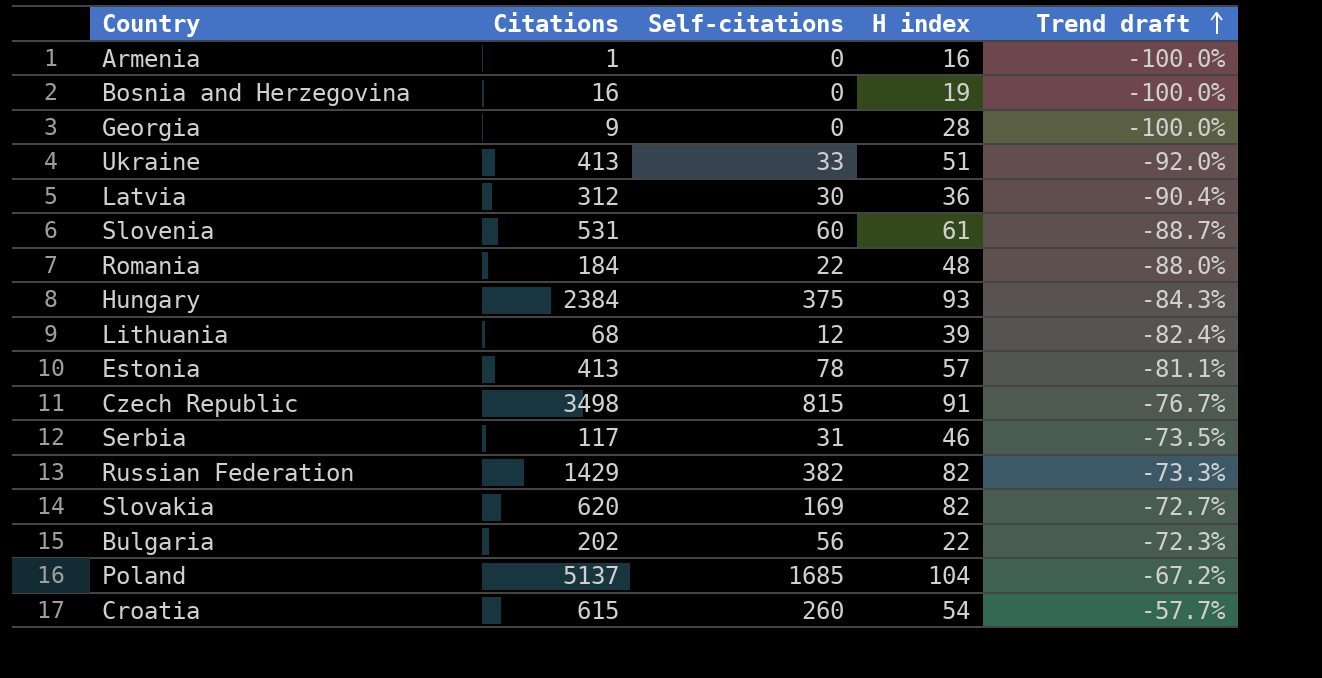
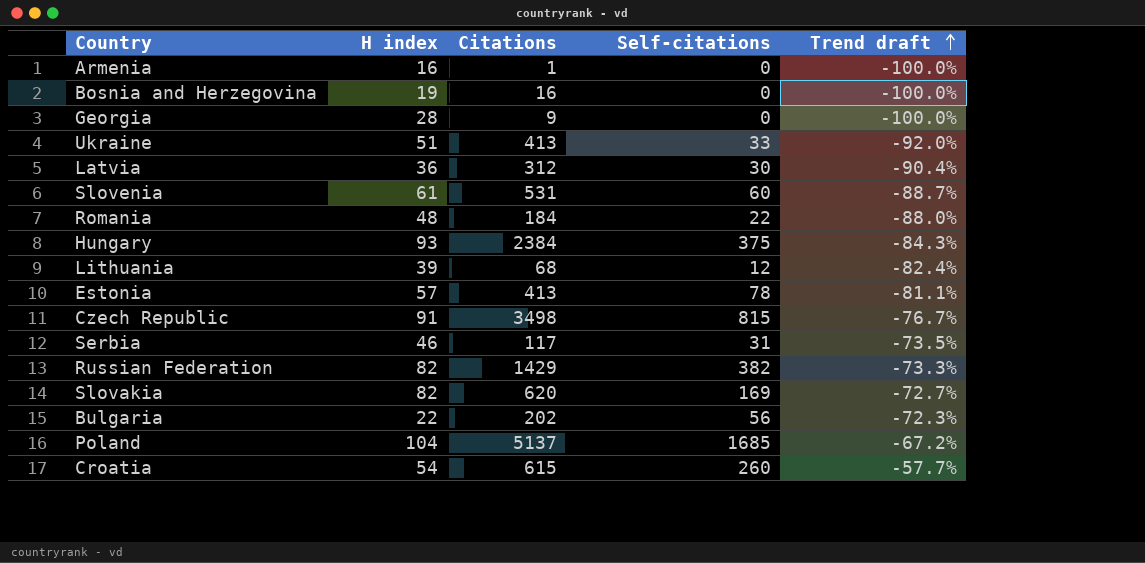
column H index | position: 4 -> 2

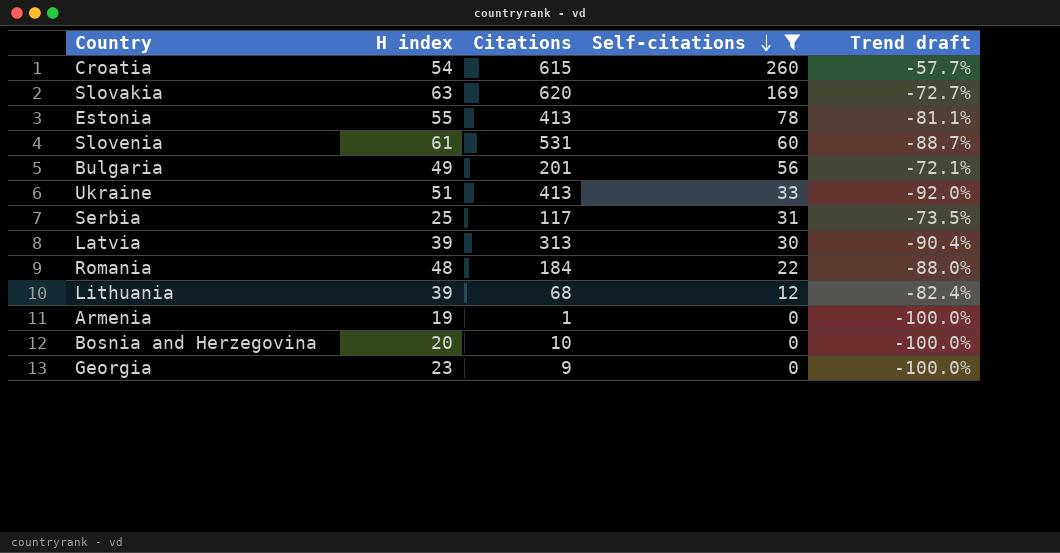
filter: none -> Self-citations <= 260
row order: Trend draft ascending -> Self-citations descending
Slovakia | H index: 82 -> 63
Estonia | H index: 57 -> 55
Bulgaria | H index: 22 -> 49
Bulgaria | Citations: 202 -> 201
Bulgaria | Trend draft: -72.3% -> -72.1%
Serbia | H index: 46 -> 25
Latvia | H index: 36 -> 39
Latvia | Citations: 312 -> 313
Armenia | H index: 16 -> 19
Bosnia and Herzegovina | H index: 19 -> 20
Bosnia and Herzegovina | Citations: 16 -> 10
Georgia | H index: 28 -> 23

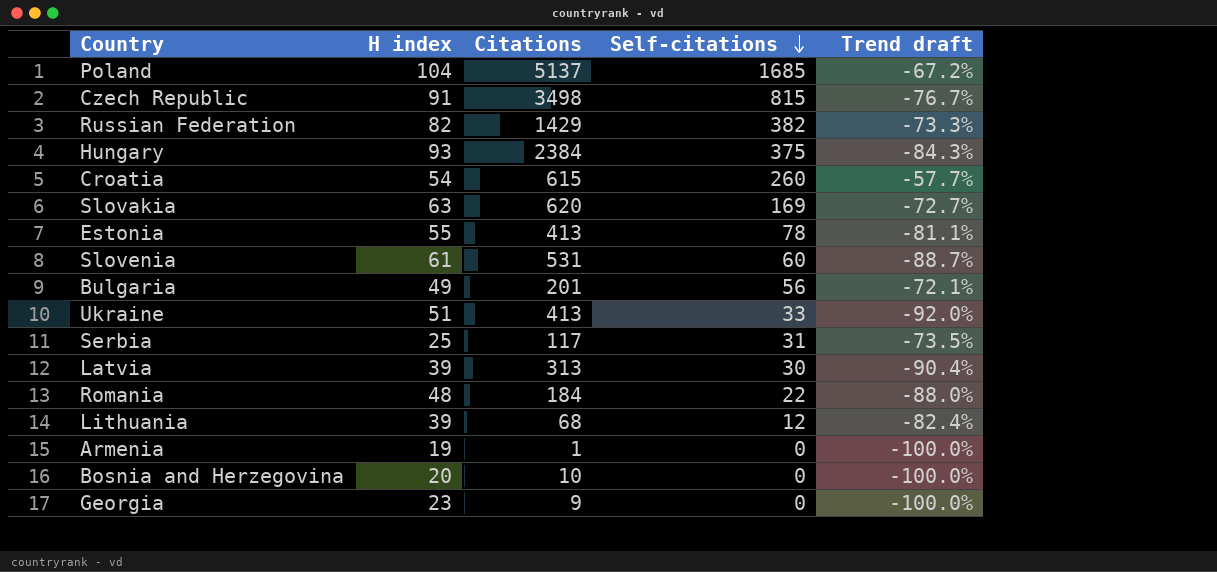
filter: Self-citations <= 260 -> none

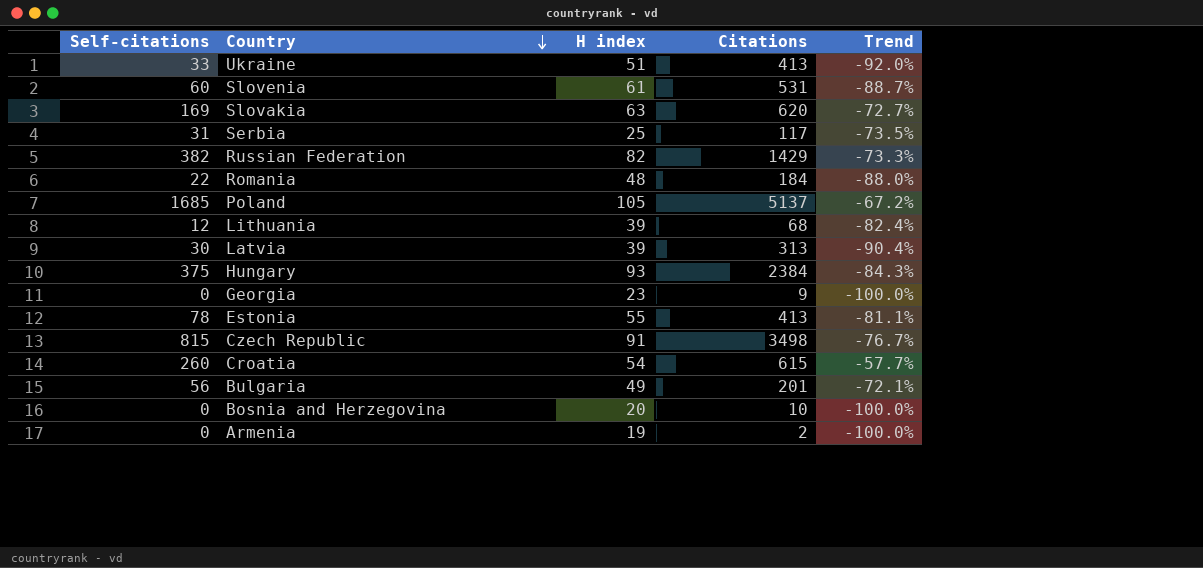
row order: Self-citations descending -> Country descending
column Self-citations | position: 4 -> 1
column name: Trend draft -> Trend
Poland | H index: 104 -> 105
Armenia | Citations: 1 -> 2

